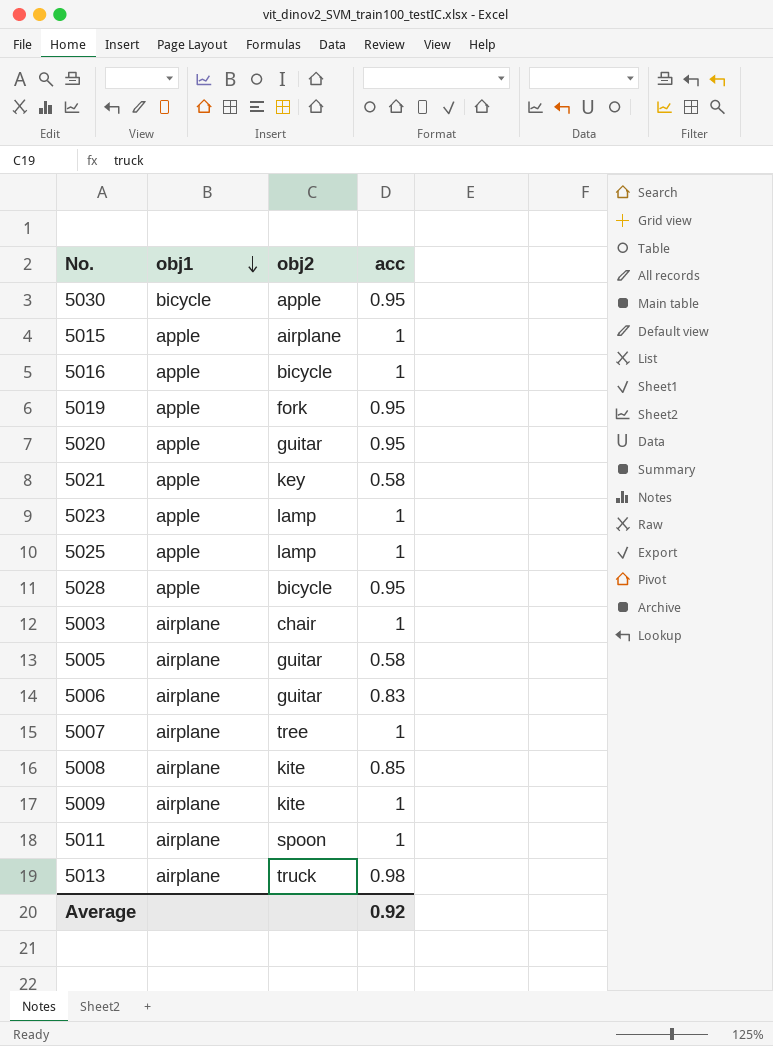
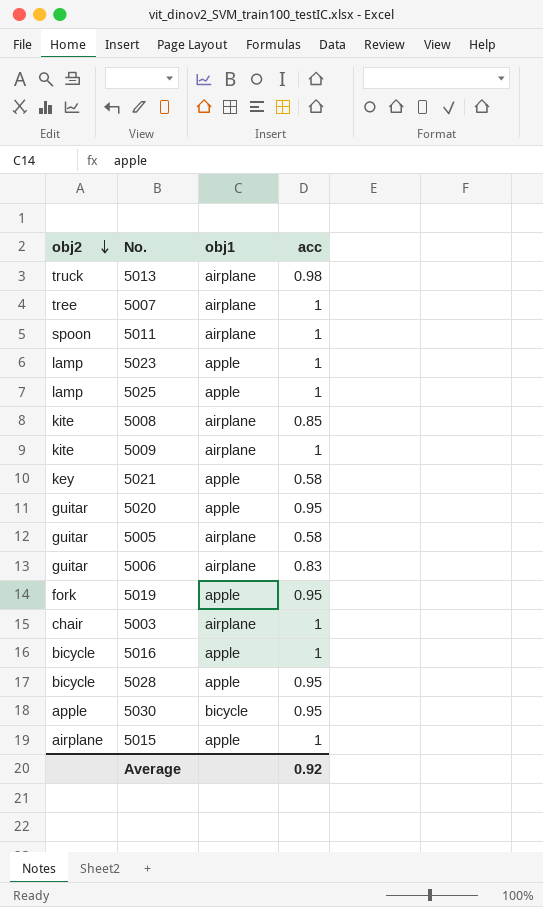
row order: obj1 descending -> obj2 descending
column obj2 | position: 3 -> 1

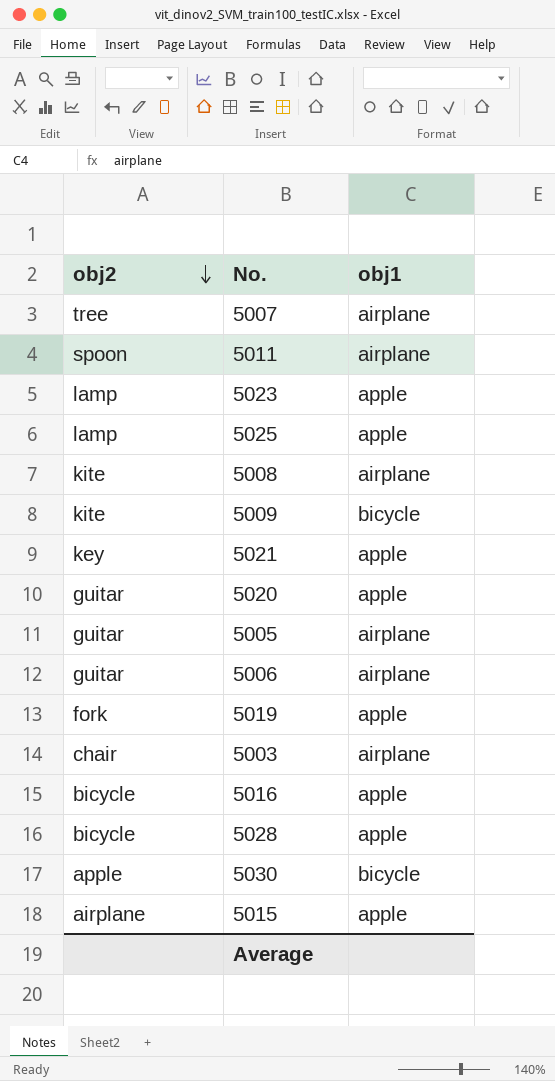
column acc | position: 4 -> none
row 5013: truck | airplane | 0.98 -> none
5009 | obj1: airplane -> bicycle

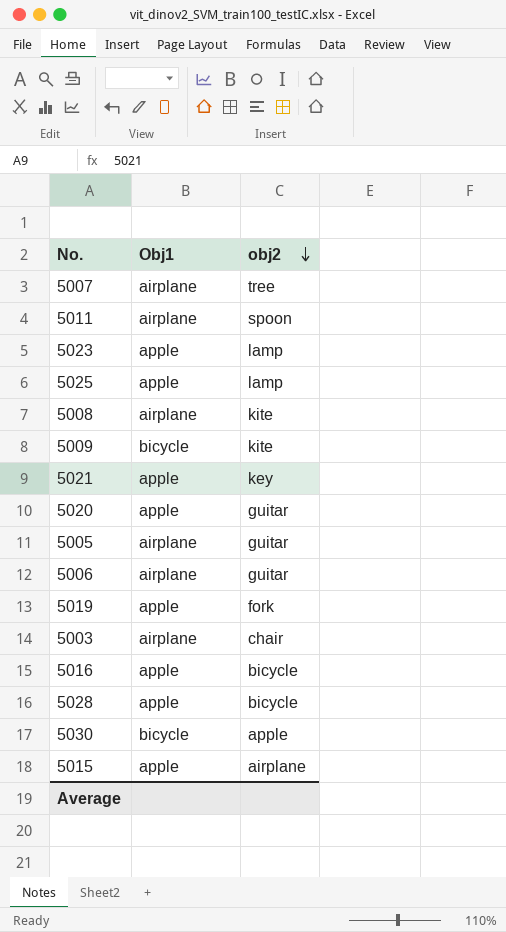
column name: obj1 -> Obj1
column obj2 | position: 1 -> 3

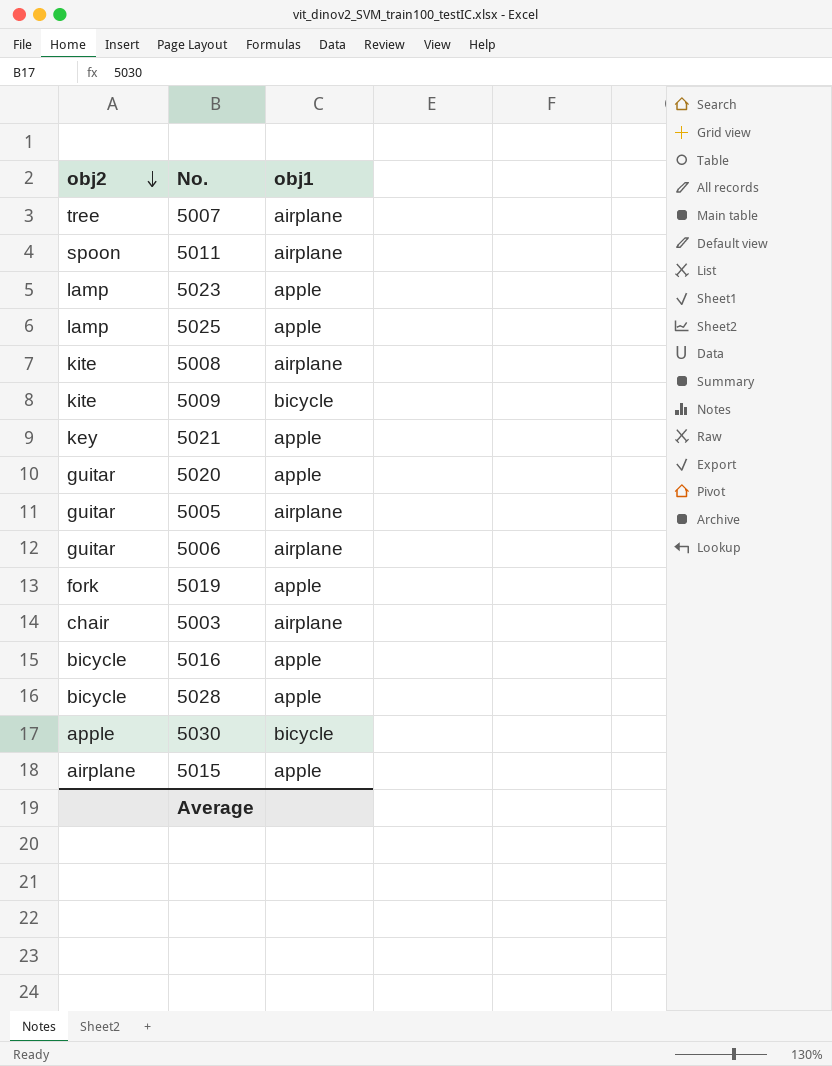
column obj2 | position: 3 -> 1
column name: Obj1 -> obj1

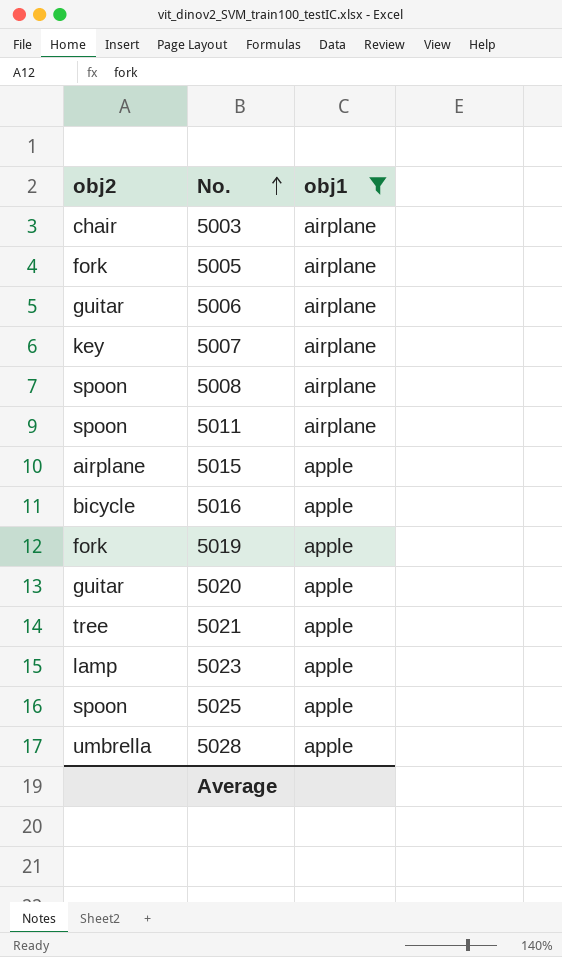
filter: none -> obj1 != bicycle
row order: obj2 descending -> No. ascending
5005 | obj2: guitar -> fork
5007 | obj2: tree -> key
5008 | obj2: kite -> spoon
5021 | obj2: key -> tree
5025 | obj2: lamp -> spoon
5028 | obj2: bicycle -> umbrella

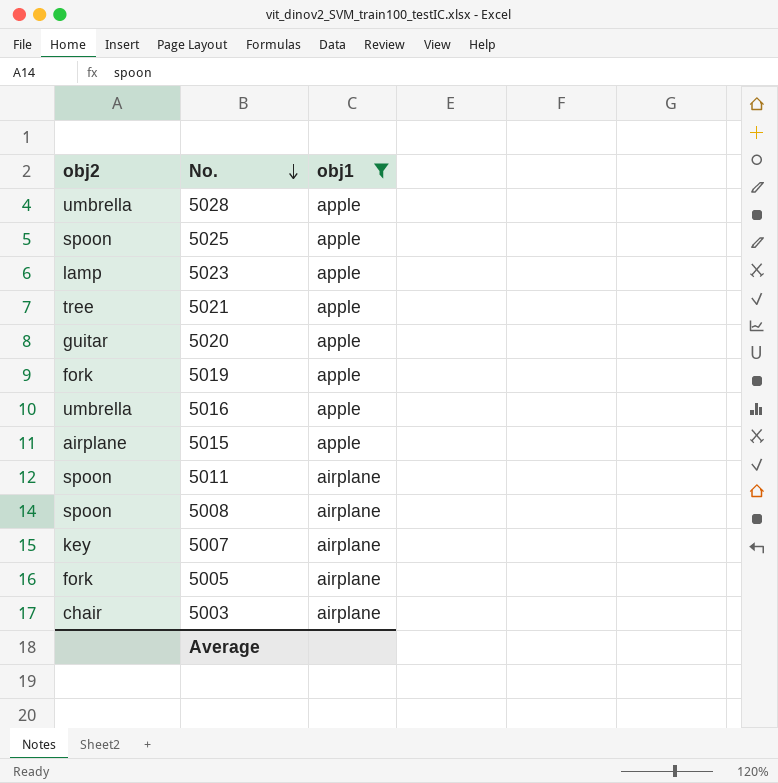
row order: No. ascending -> No. descending
row 5006: guitar | airplane -> none
5016 | obj2: bicycle -> umbrella

